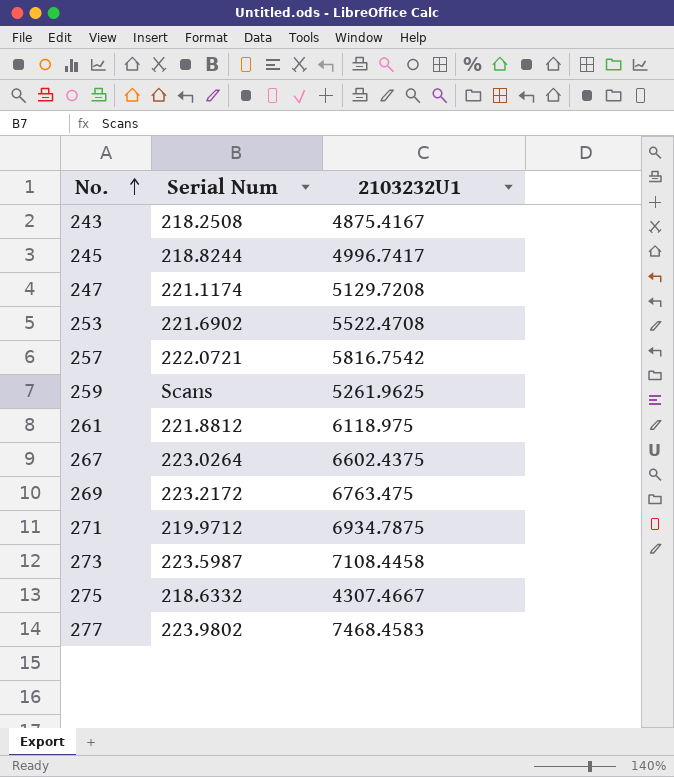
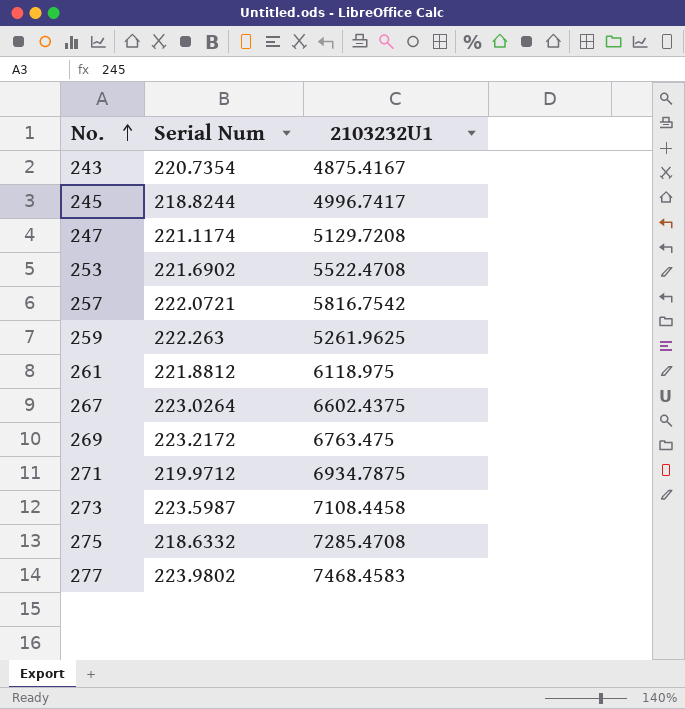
243 | Serial Num: 218.2508 -> 220.7354
259 | Serial Num: Scans -> 222.263
275 | 2103232U1: 4307.4667 -> 7285.4708

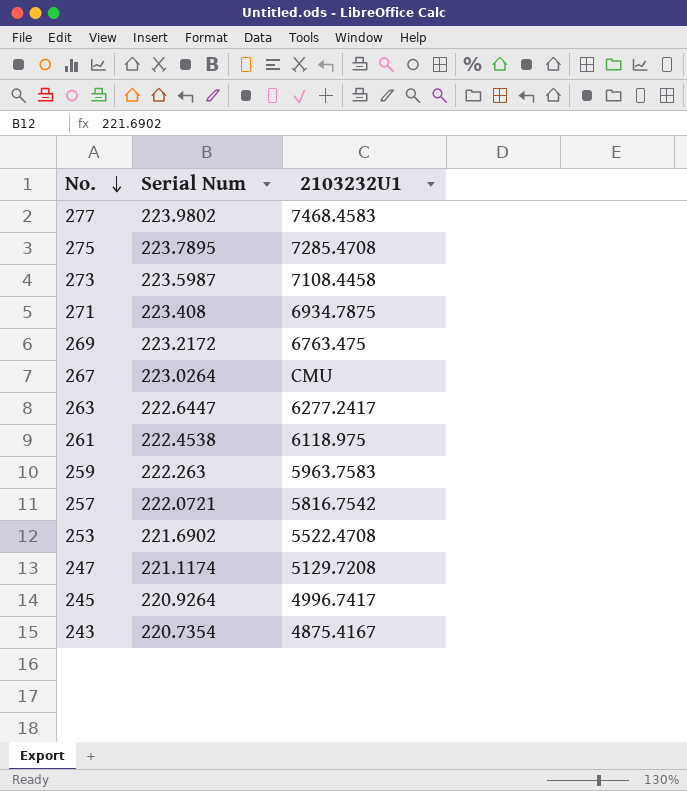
row order: No. ascending -> No. descending
275 | Serial Num: 218.6332 -> 223.7895
271 | Serial Num: 219.9712 -> 223.408
267 | 2103232U1: 6602.4375 -> CMU
row 263: none -> 222.6447 | 6277.2417
261 | Serial Num: 221.8812 -> 222.4538
259 | 2103232U1: 5261.9625 -> 5963.7583
245 | Serial Num: 218.8244 -> 220.9264

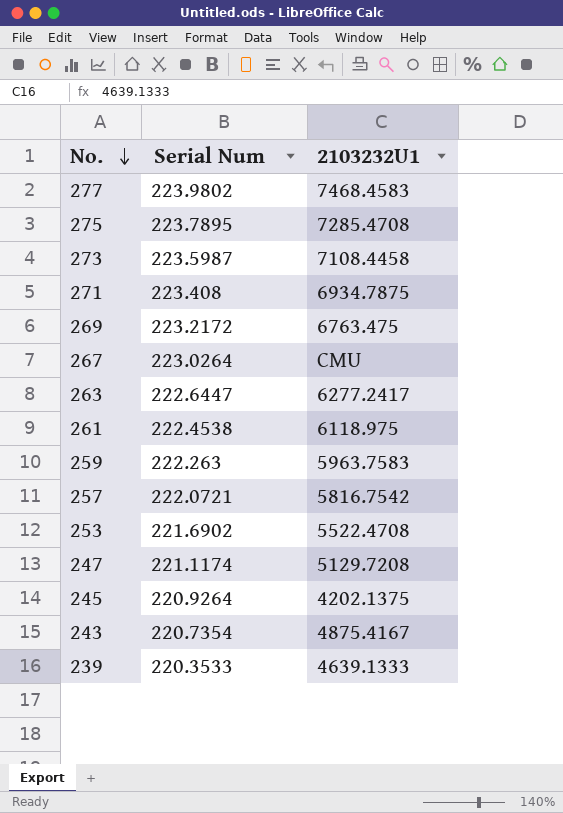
245 | 2103232U1: 4996.7417 -> 4202.1375
row 239: none -> 220.3533 | 4639.1333

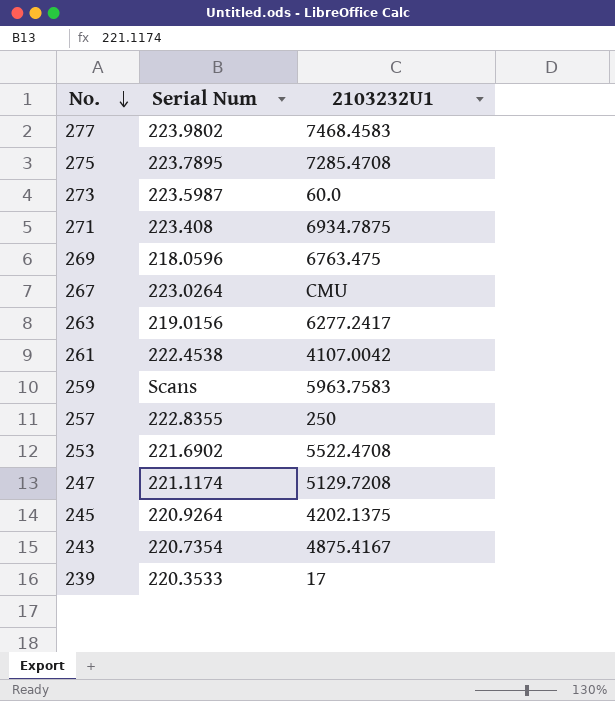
273 | 2103232U1: 7108.4458 -> 60.0
269 | Serial Num: 223.2172 -> 218.0596
263 | Serial Num: 222.6447 -> 219.0156
261 | 2103232U1: 6118.975 -> 4107.0042
259 | Serial Num: 222.263 -> Scans
257 | Serial Num: 222.0721 -> 222.8355
257 | 2103232U1: 5816.7542 -> 250
239 | 2103232U1: 4639.1333 -> 17

